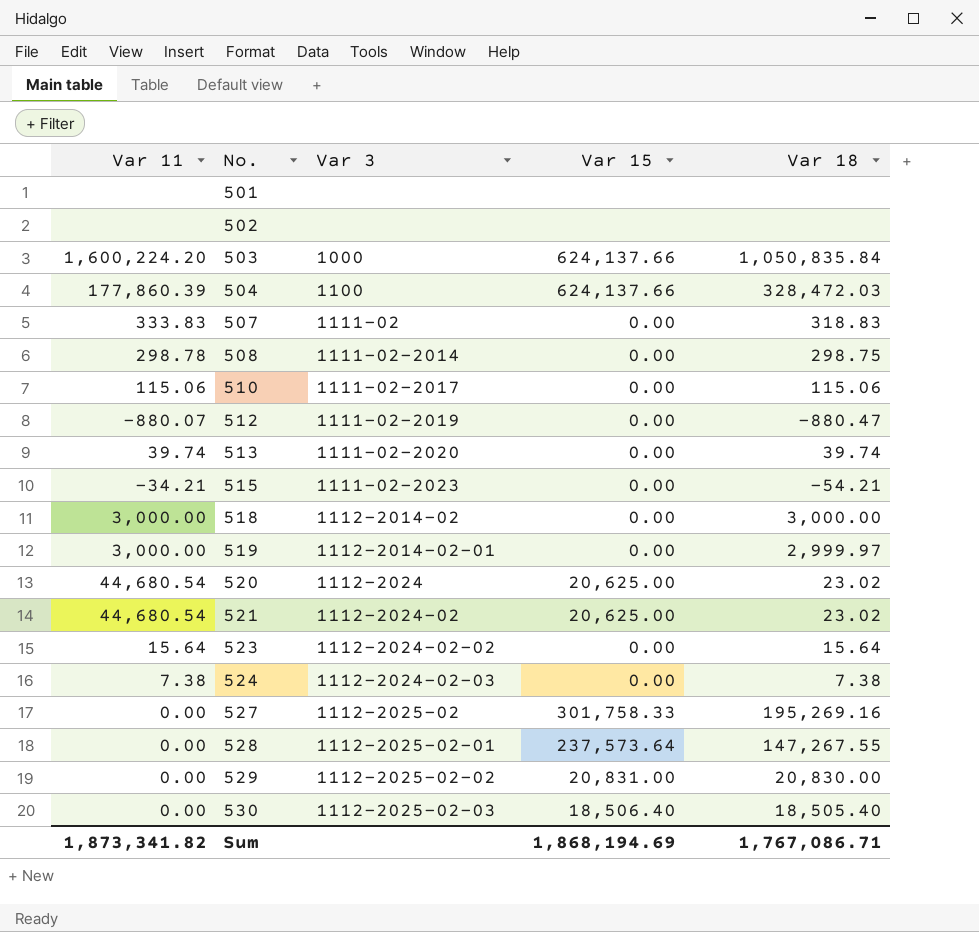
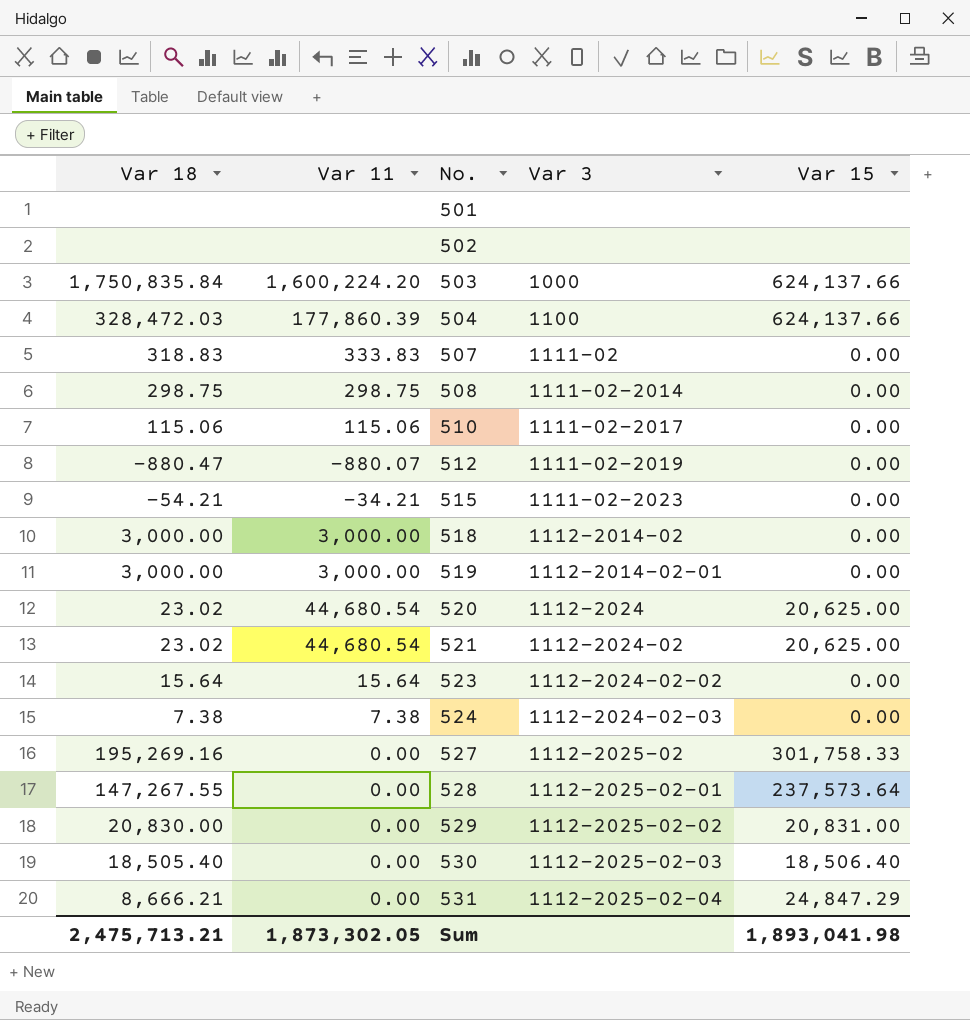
column Var 18 | position: 5 -> 1
row 513: 39.74 | 1111-02-2020 | 0.00 | 39.74 -> none
503 | Var 18: 1,050,835.84 -> 1,750,835.84
508 | Var 11: 298.78 -> 298.75
519 | Var 18: 2,999.97 -> 3,000.00
row 531: none -> 8,666.21 | 0.00 | 1112-2025-02-04 | 24,847.29
Sum | Var 18: 1,767,086.71 -> 2,475,713.21
Sum | Var 11: 1,873,341.82 -> 1,873,302.05
Sum | Var 15: 1,868,194.69 -> 1,893,041.98

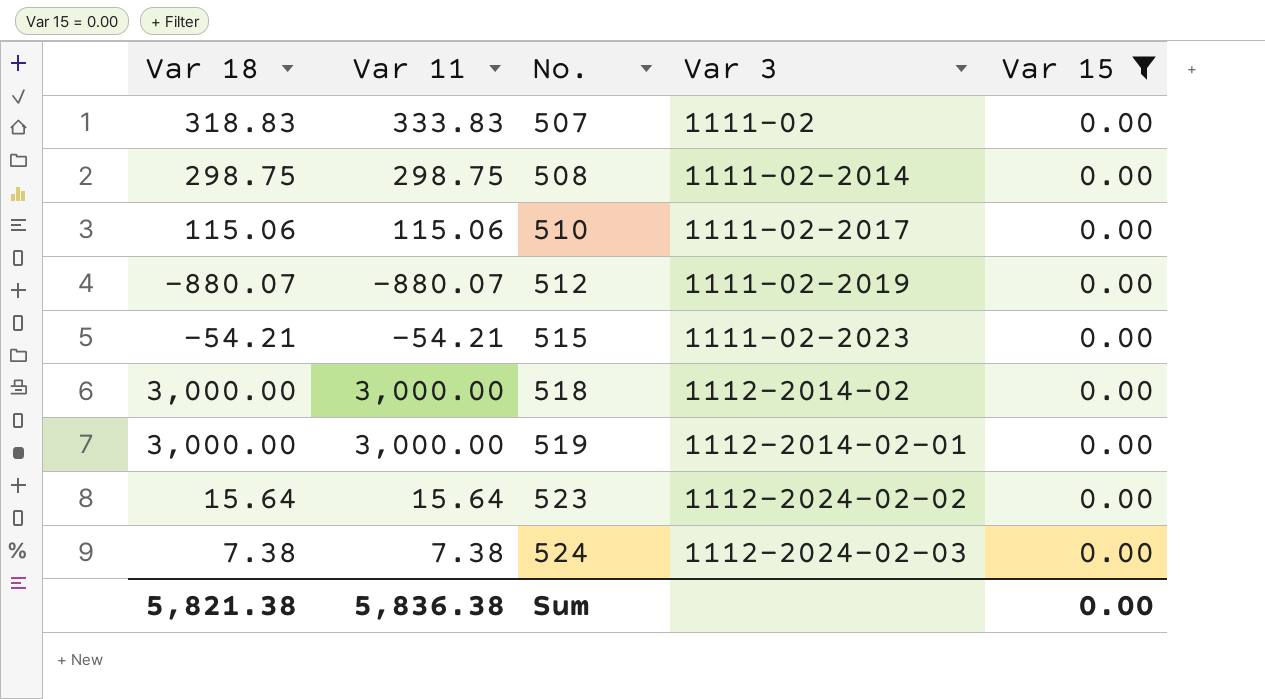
filter: none -> Var 15 = 0.00
512 | Var 18: -880.47 -> -880.07
515 | Var 11: -34.21 -> -54.21
Sum | Var 18: 2,475,713.21 -> 5,821.38
Sum | Var 11: 1,873,302.05 -> 5,836.38
Sum | Var 15: 1,893,041.98 -> 0.00

